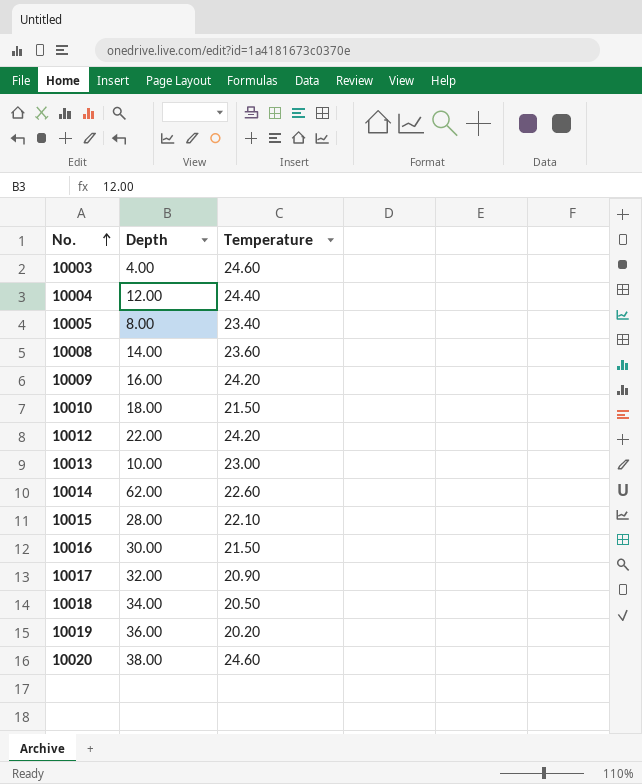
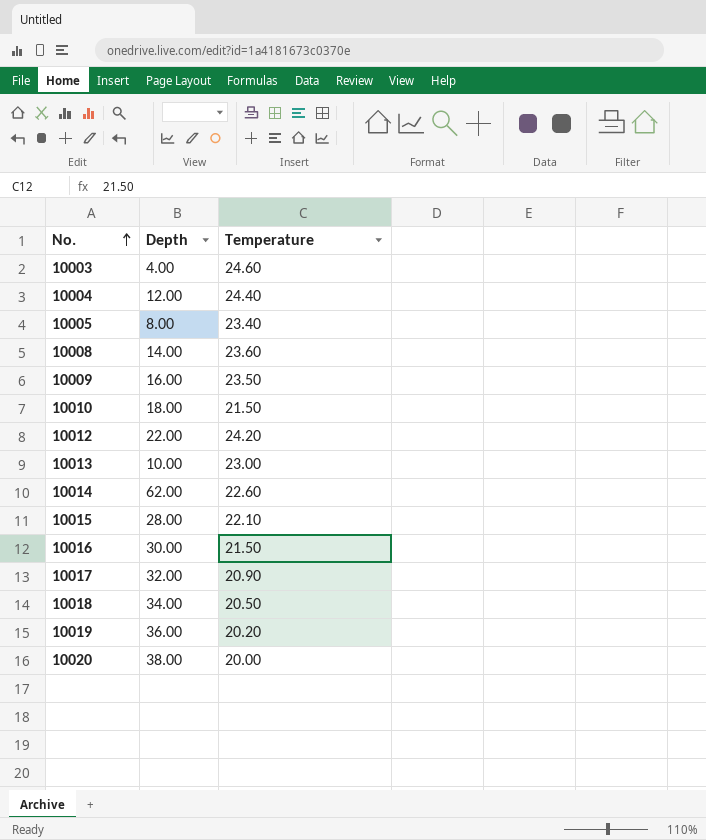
10009 | Temperature: 24.20 -> 23.50
10020 | Temperature: 24.60 -> 20.00

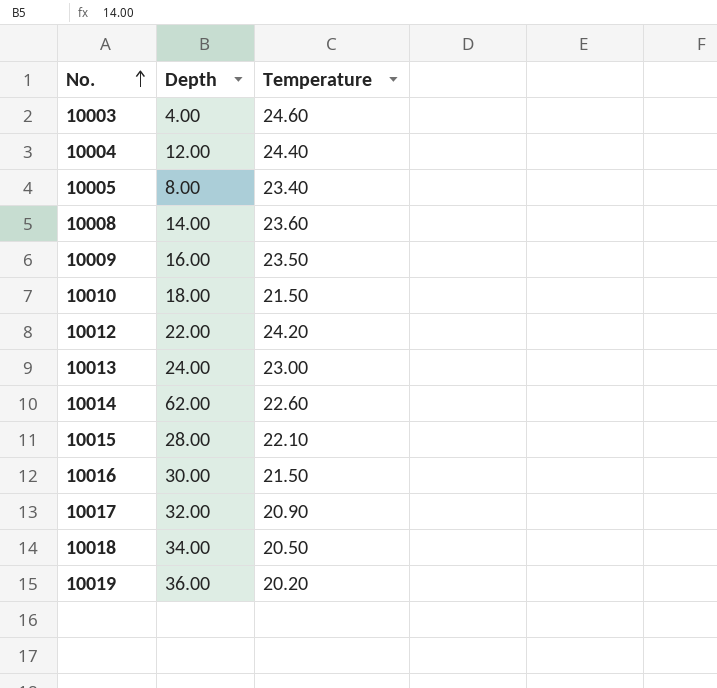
row 10020: 38.00 | 20.00 -> none
10013 | Depth: 10.00 -> 24.00

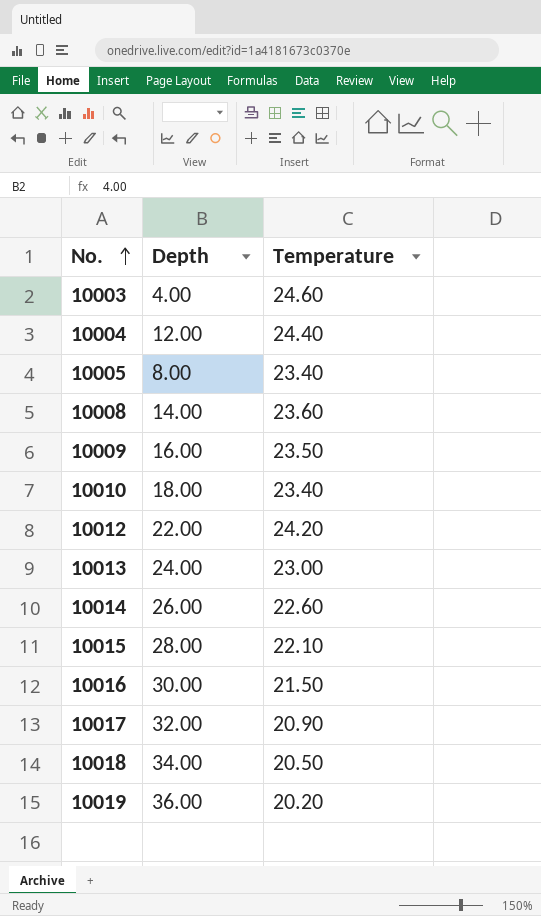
10010 | Temperature: 21.50 -> 23.40
10014 | Depth: 62.00 -> 26.00

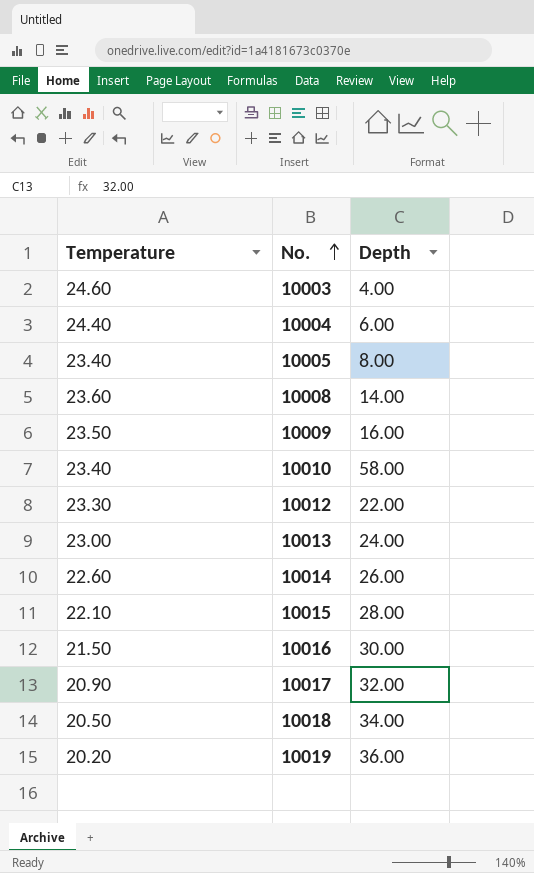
column Temperature | position: 3 -> 1
10004 | Depth: 12.00 -> 6.00
10010 | Depth: 18.00 -> 58.00
10012 | Temperature: 24.20 -> 23.30

